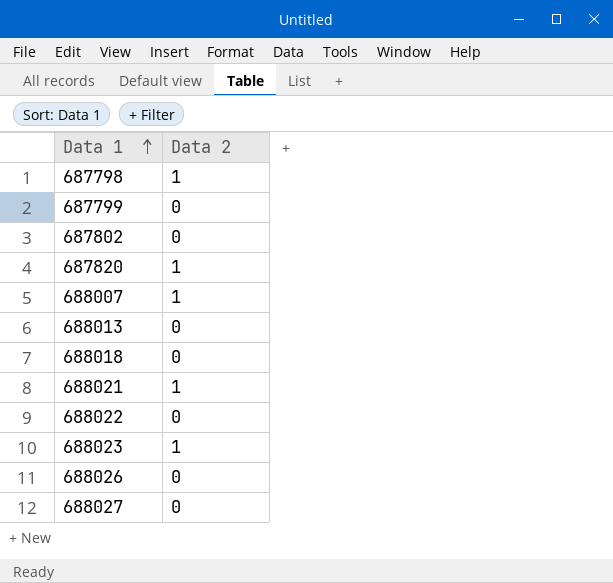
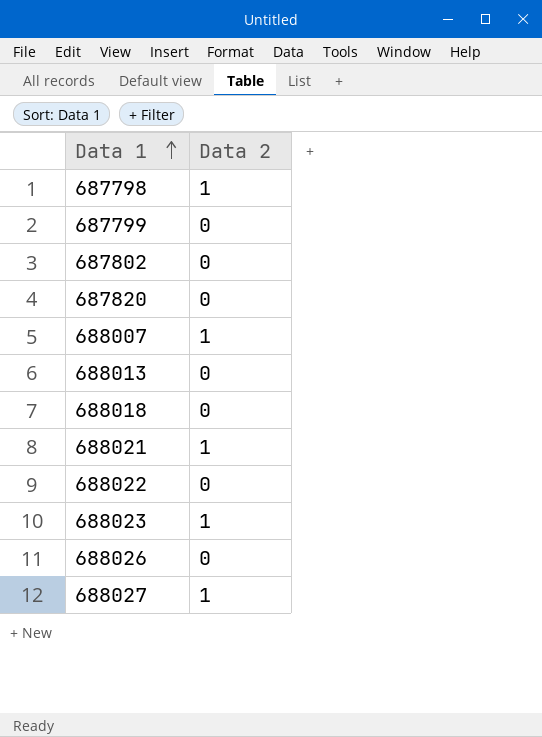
687820 | Data 2: 1 -> 0
688027 | Data 2: 0 -> 1

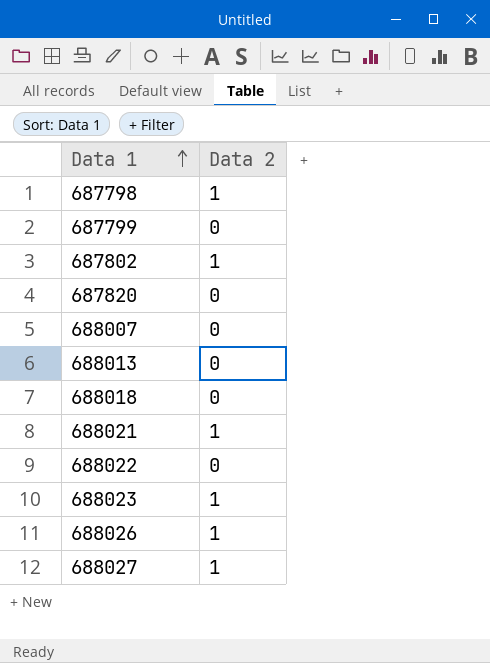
687802 | Data 2: 0 -> 1
688007 | Data 2: 1 -> 0
688026 | Data 2: 0 -> 1

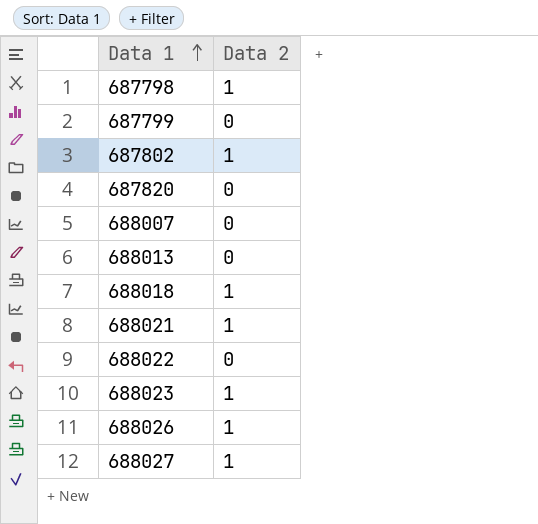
688018 | Data 2: 0 -> 1

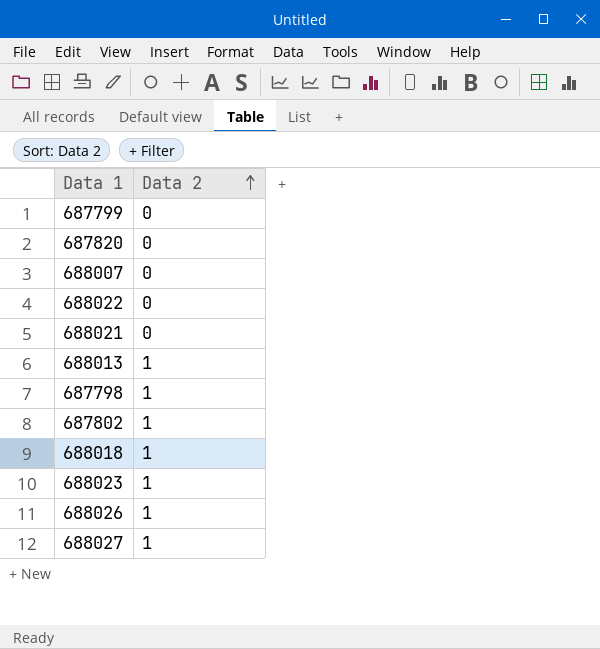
row order: Data 1 ascending -> Data 2 ascending
688021 | Data 2: 1 -> 0
688013 | Data 2: 0 -> 1

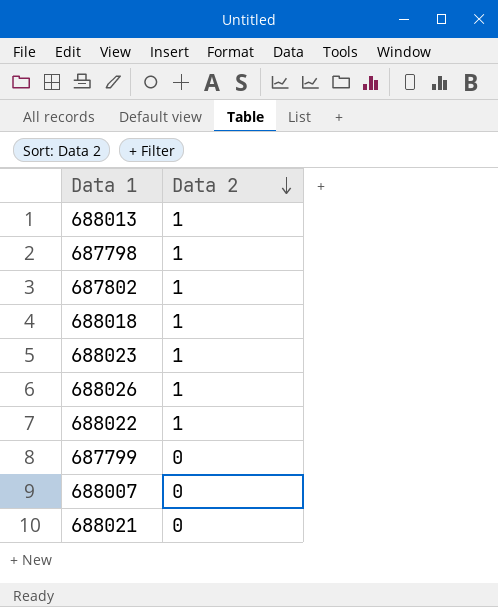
row order: Data 2 ascending -> Data 2 descending
row 687820: 0 -> none
row 688027: 1 -> none
688022 | Data 2: 0 -> 1

